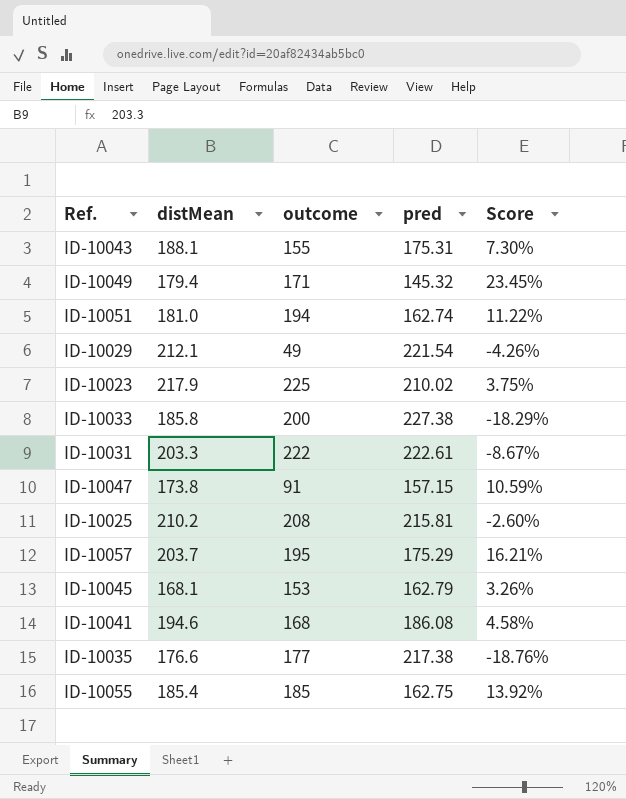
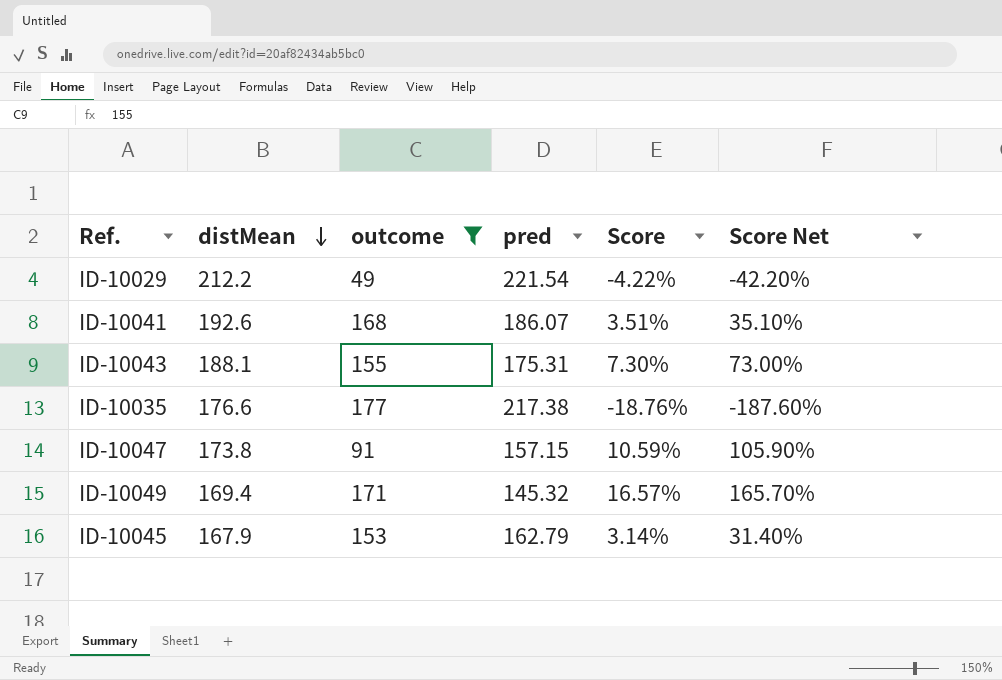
filter: none -> outcome <= 177
row order: none -> distMean descending
column Score Net | formula: none -> [Score] * 10
ID-10029 | distMean: 212.1 -> 212.2
ID-10029 | Score: -4.26% -> -4.22%
ID-10041 | distMean: 194.6 -> 192.6
ID-10041 | pred: 186.08 -> 186.07
ID-10041 | Score: 4.58% -> 3.51%
ID-10049 | distMean: 179.4 -> 169.4
ID-10049 | Score: 23.45% -> 16.57%
ID-10045 | distMean: 168.1 -> 167.9
ID-10045 | Score: 3.26% -> 3.14%

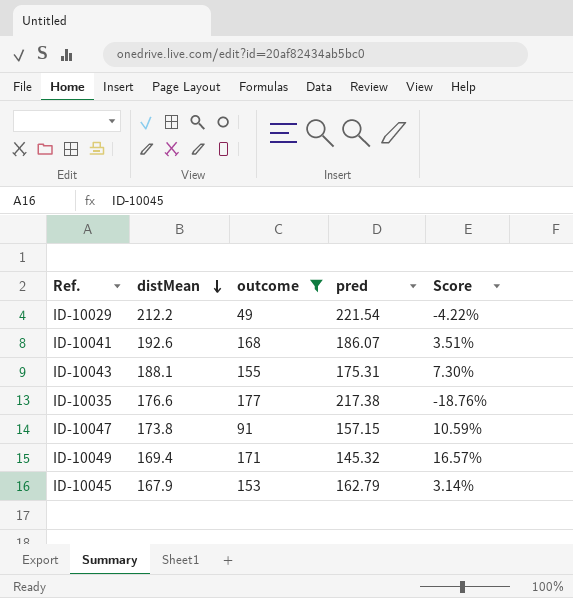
column Score Net | formula: [Score] * 10 -> none

